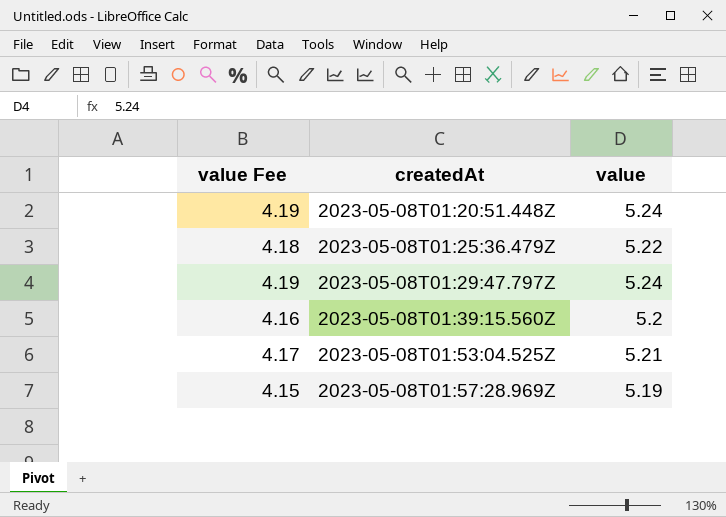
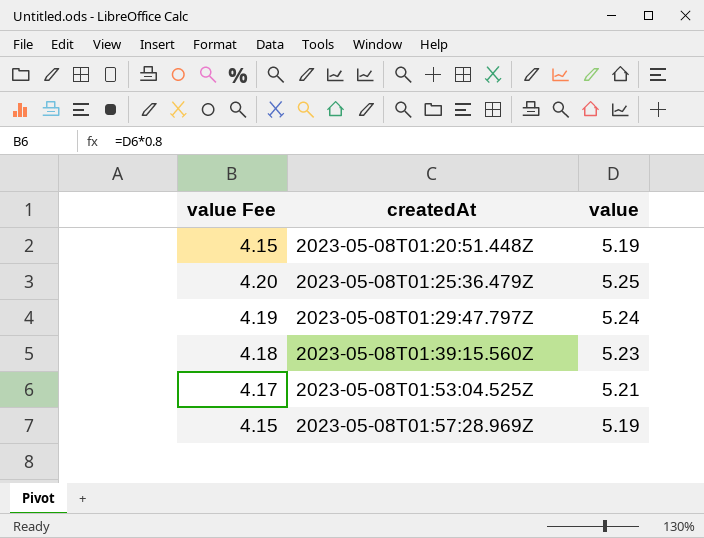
2023-05-08T01:20:51.448Z | value Fee: 4.19 -> 4.15
2023-05-08T01:20:51.448Z | value: 5.24 -> 5.19
2023-05-08T01:25:36.479Z | value Fee: 4.18 -> 4.20
2023-05-08T01:25:36.479Z | value: 5.22 -> 5.25
2023-05-08T01:39:15.560Z | value Fee: 4.16 -> 4.18
2023-05-08T01:39:15.560Z | value: 5.2 -> 5.23

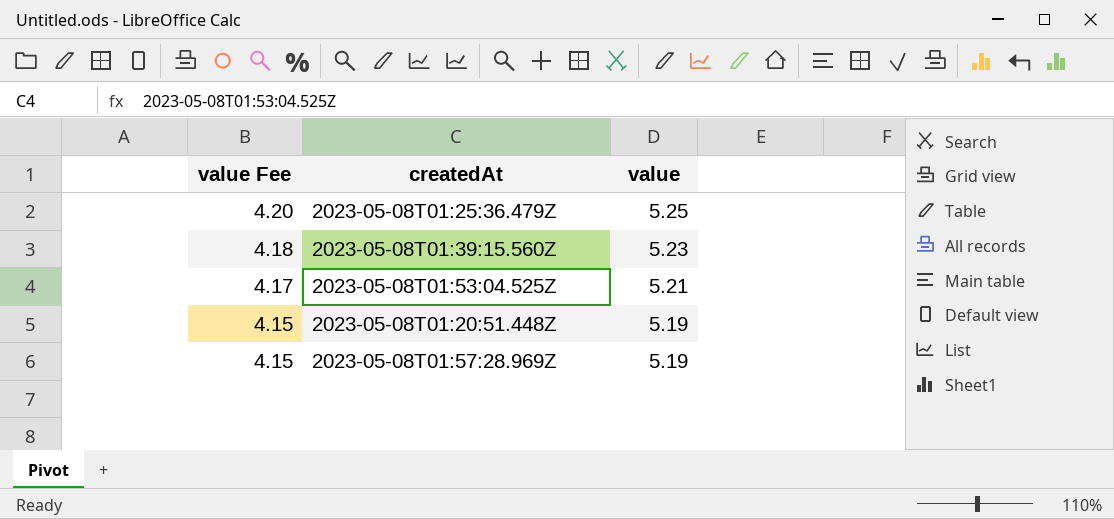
row order: createdAt ascending -> value Fee descending
row 2023-05-08T01:29:47.797Z: 4.19 | 5.24 -> none

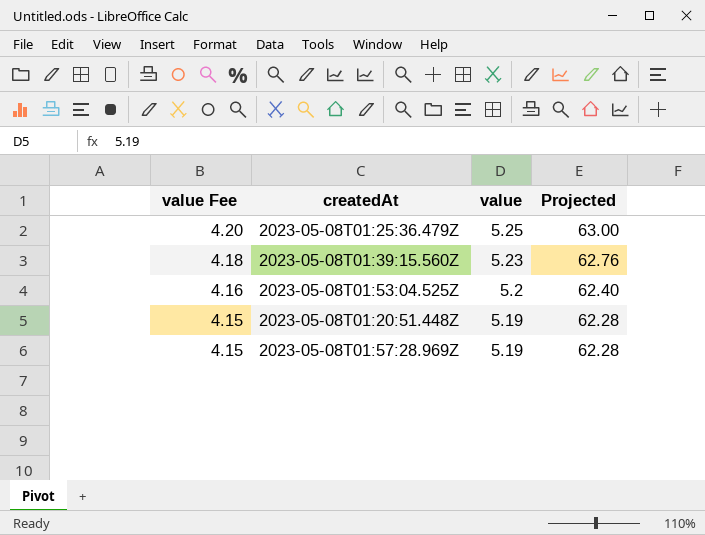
column Projected | formula: none -> [value] * 12
2023-05-08T01:53:04.525Z | value Fee: 4.17 -> 4.16
2023-05-08T01:53:04.525Z | value: 5.21 -> 5.2

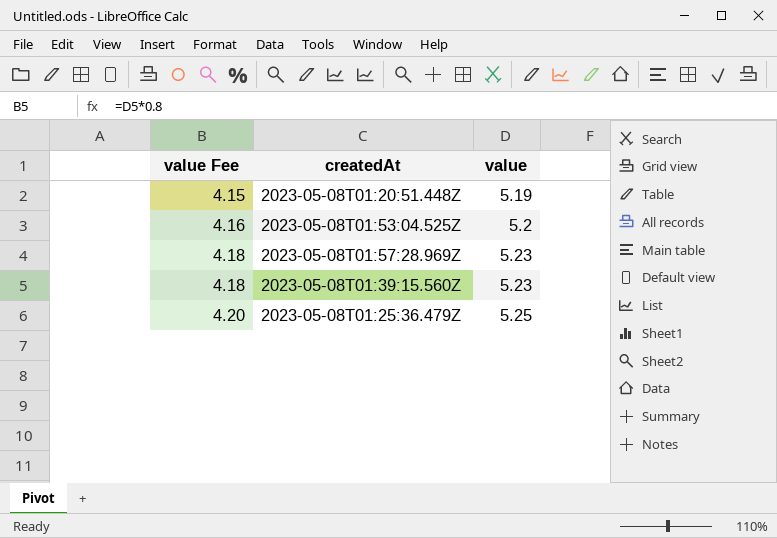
row order: value Fee descending -> value Fee ascending
column Projected | formula: [value] * 12 -> none
2023-05-08T01:57:28.969Z | value Fee: 4.15 -> 4.18
2023-05-08T01:57:28.969Z | value: 5.19 -> 5.23

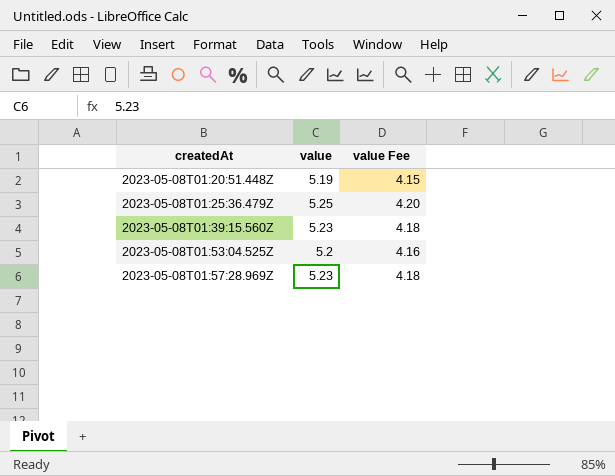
row order: value Fee ascending -> createdAt ascending
column value Fee | position: 1 -> 3

